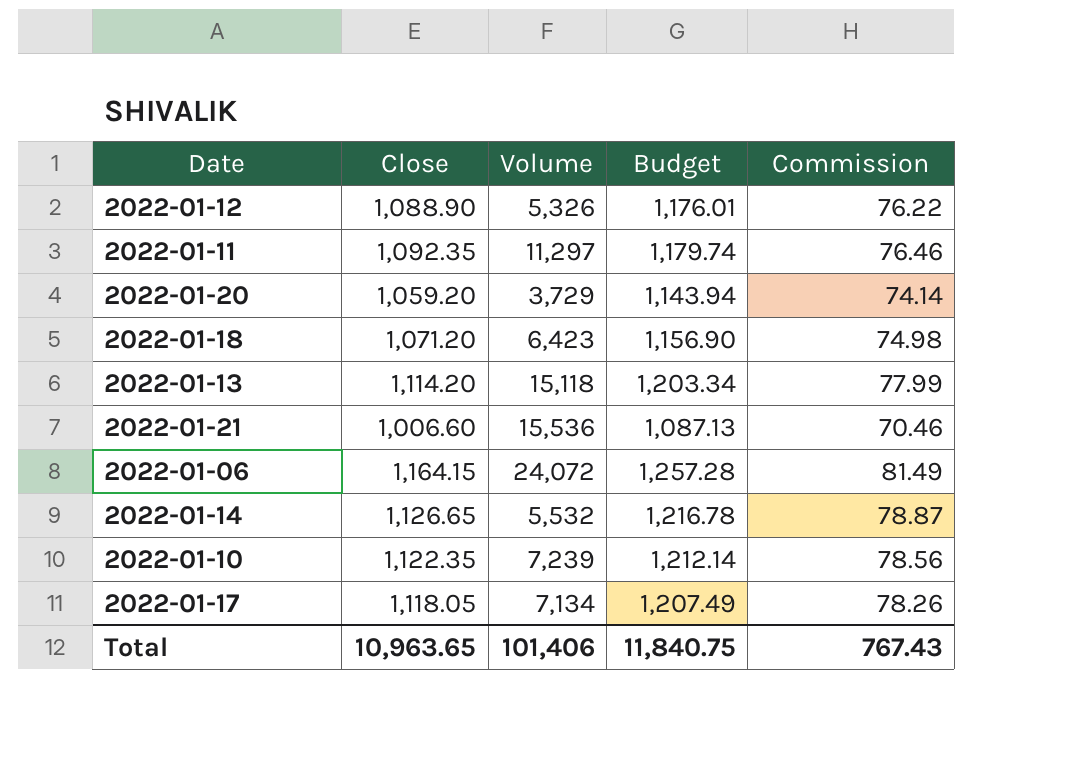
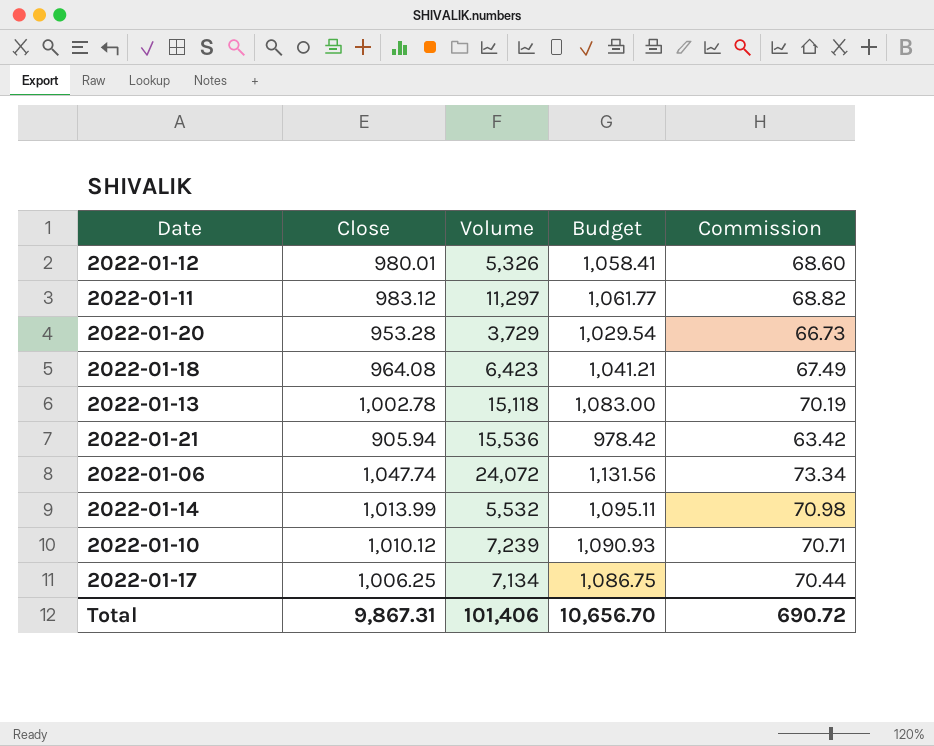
2022-01-12 | Close: 1,088.90 -> 980.01
2022-01-12 | Budget: 1,176.01 -> 1,058.41
2022-01-12 | Commission: 76.22 -> 68.60
2022-01-11 | Close: 1,092.35 -> 983.12
2022-01-11 | Budget: 1,179.74 -> 1,061.77
2022-01-11 | Commission: 76.46 -> 68.82
2022-01-20 | Close: 1,059.20 -> 953.28
2022-01-20 | Budget: 1,143.94 -> 1,029.54
2022-01-20 | Commission: 74.14 -> 66.73
2022-01-18 | Close: 1,071.20 -> 964.08
2022-01-18 | Budget: 1,156.90 -> 1,041.21
2022-01-18 | Commission: 74.98 -> 67.49
2022-01-13 | Close: 1,114.20 -> 1,002.78
2022-01-13 | Budget: 1,203.34 -> 1,083.00
2022-01-13 | Commission: 77.99 -> 70.19
2022-01-21 | Close: 1,006.60 -> 905.94
2022-01-21 | Budget: 1,087.13 -> 978.42
2022-01-21 | Commission: 70.46 -> 63.42
2022-01-06 | Close: 1,164.15 -> 1,047.74
2022-01-06 | Budget: 1,257.28 -> 1,131.56
2022-01-06 | Commission: 81.49 -> 73.34
2022-01-14 | Close: 1,126.65 -> 1,013.99
2022-01-14 | Budget: 1,216.78 -> 1,095.11
2022-01-14 | Commission: 78.87 -> 70.98
2022-01-10 | Close: 1,122.35 -> 1,010.12
2022-01-10 | Budget: 1,212.14 -> 1,090.93
2022-01-10 | Commission: 78.56 -> 70.71
2022-01-17 | Close: 1,118.05 -> 1,006.25
2022-01-17 | Budget: 1,207.49 -> 1,086.75
2022-01-17 | Commission: 78.26 -> 70.44
Total | Close: 10,963.65 -> 9,867.31
Total | Budget: 11,840.75 -> 10,656.70
Total | Commission: 767.43 -> 690.72

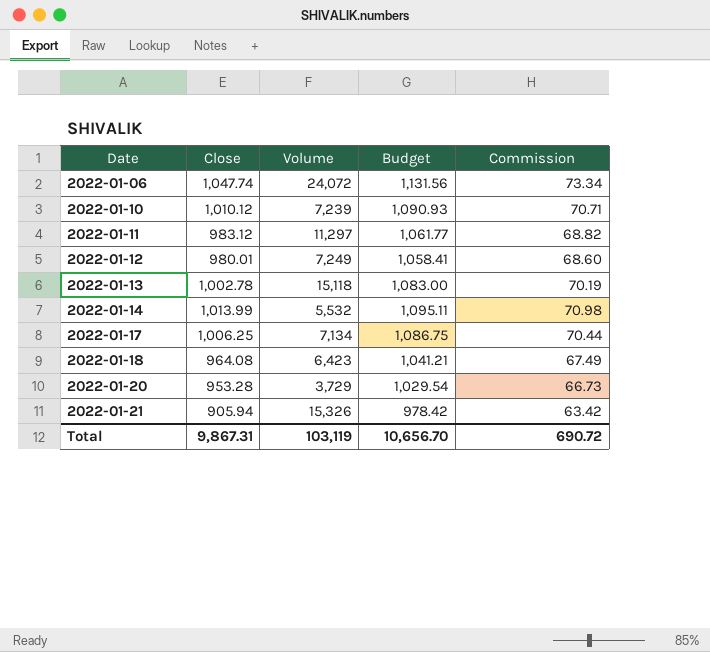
row order: none -> Date ascending
2022-01-12 | Volume: 5,326 -> 7,249
2022-01-21 | Volume: 15,536 -> 15,326
Total | Volume: 101,406 -> 103,119

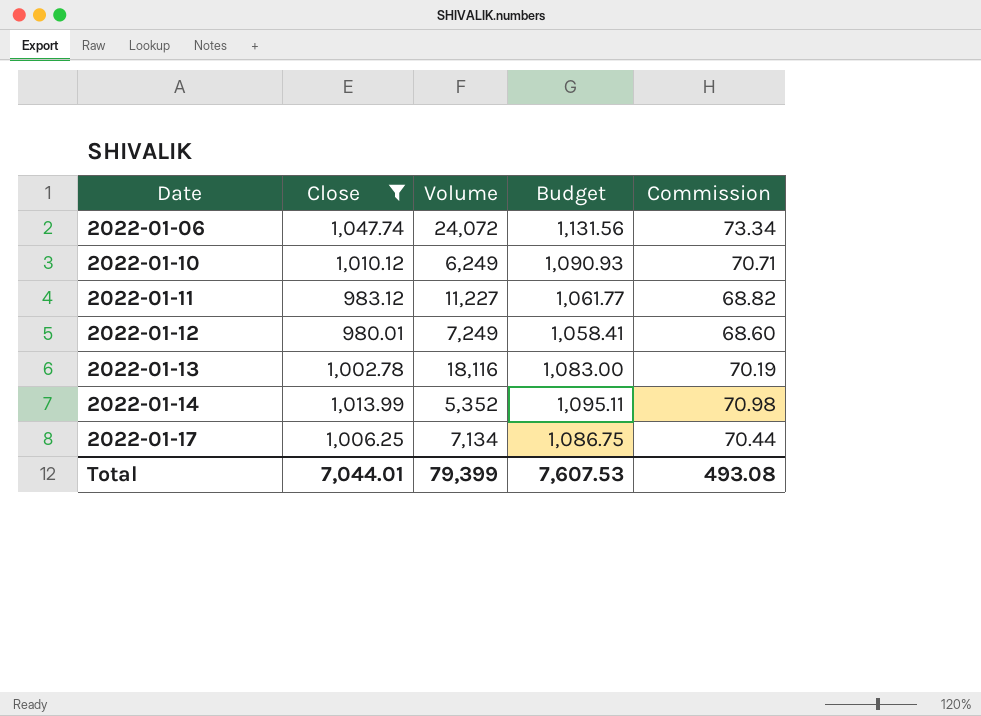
filter: none -> Close >= 980.01
2022-01-10 | Volume: 7,239 -> 6,249
2022-01-11 | Volume: 11,297 -> 11,227
2022-01-13 | Volume: 15,118 -> 18,116
2022-01-14 | Volume: 5,532 -> 5,352
Total | Close: 9,867.31 -> 7,044.01
Total | Volume: 103,119 -> 79,399
Total | Budget: 10,656.70 -> 7,607.53
Total | Commission: 690.72 -> 493.08

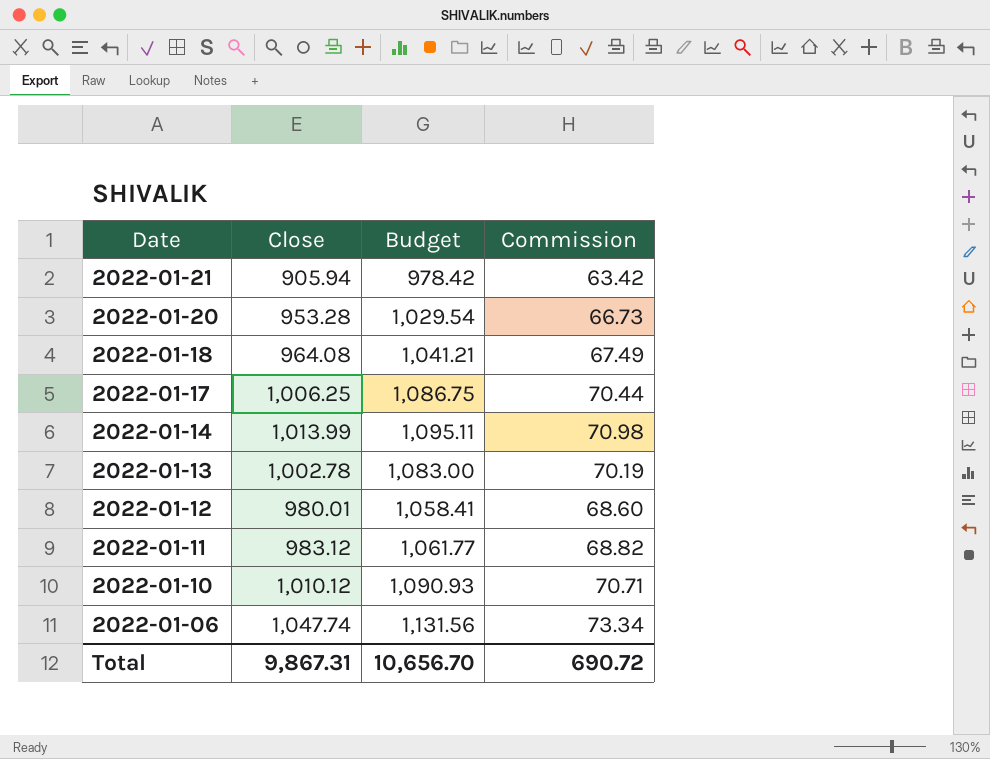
filter: Close >= 980.01 -> none
row order: Date ascending -> Date descending
column Volume | position: 3 -> none
Total | Close: 7,044.01 -> 9,867.31
Total | Budget: 7,607.53 -> 10,656.70
Total | Commission: 493.08 -> 690.72

